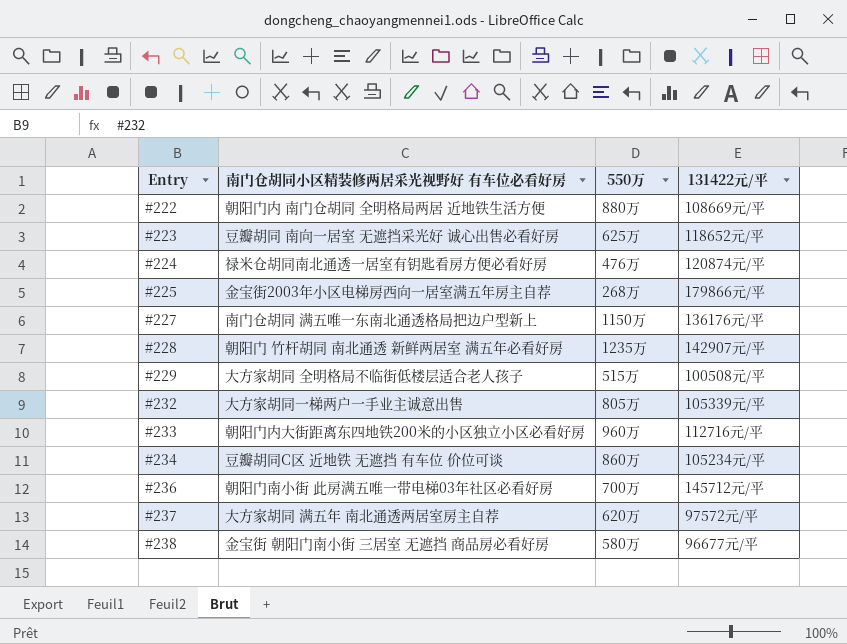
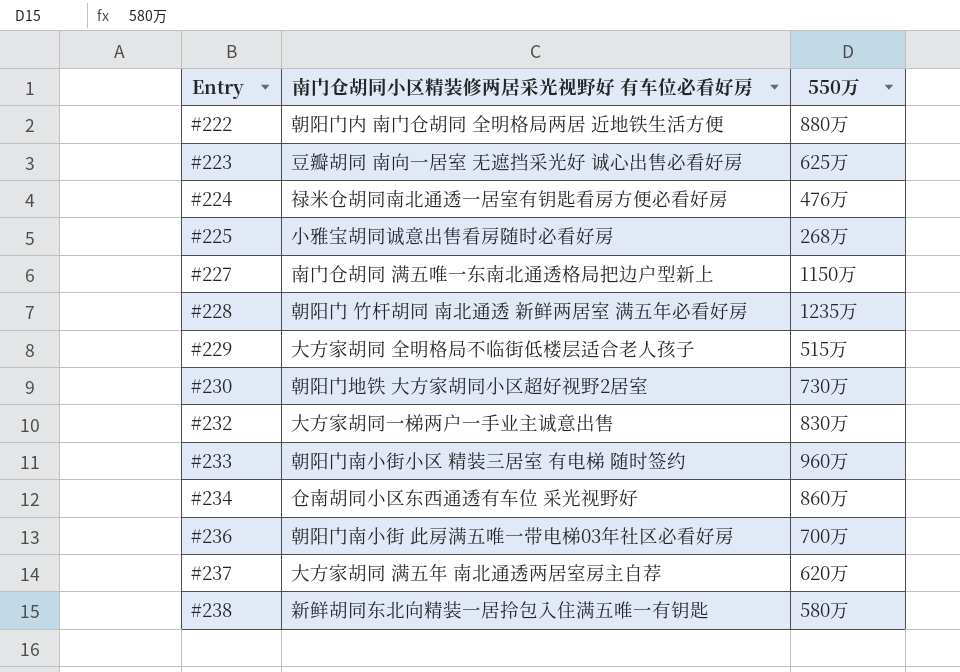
column 131422元/平 | position: 4 -> none
#225 | 南门仓胡同小区精装修两居采光视野好 有车位必看好房: 金宝街2003年小区电梯房西向一居室满五年房主自荐 -> 小雅宝胡同诚意出售看房随时必看好房
row #230: none -> 朝阳门地铁 大方家胡同小区超好视野2居室 | 730万
#232 | 550万: 805万 -> 830万
#233 | 南门仓胡同小区精装修两居采光视野好 有车位必看好房: 朝阳门内大街距离东四地铁200米的小区独立小区必看好房 -> 朝阳门南小街小区 精装三居室 有电梯 随时签约
#234 | 南门仓胡同小区精装修两居采光视野好 有车位必看好房: 豆瓣胡同C区 近地铁 无遮挡 有车位 价位可谈 -> 仓南胡同小区东西通透有车位 采光视野好
#238 | 南门仓胡同小区精装修两居采光视野好 有车位必看好房: 金宝街 朝阳门南小街 三居室 无遮挡 商品房必看好房 -> 新鲜胡同东北向精装一居拎包入住满五唯一有钥匙

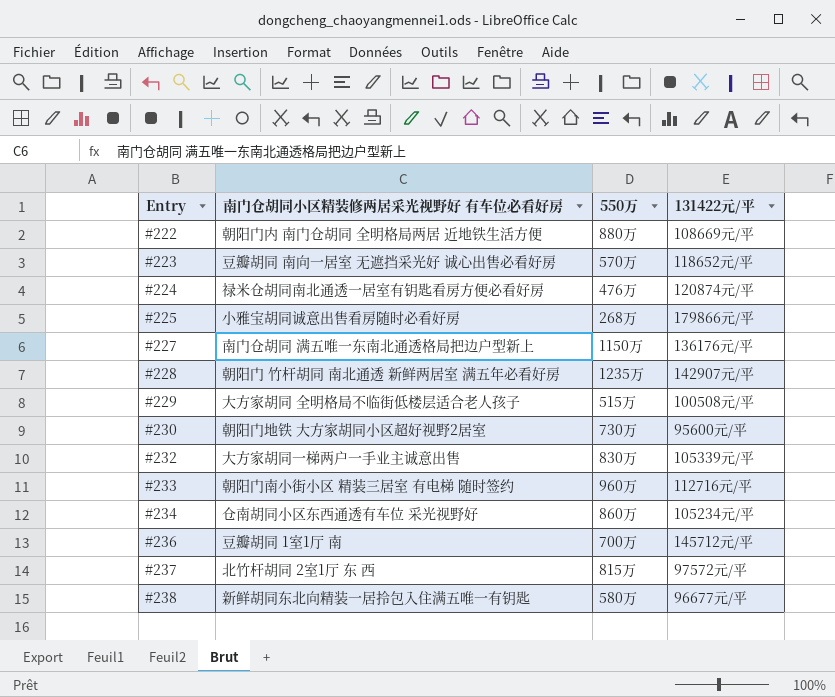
column 131422元/平 | position: none -> 4
#223 | 550万: 625万 -> 570万
#236 | 南门仓胡同小区精装修两居采光视野好 有车位必看好房: 朝阳门南小街 此房满五唯一带电梯03年社区必看好房 -> 豆瓣胡同 1室1厅 南
#237 | 南门仓胡同小区精装修两居采光视野好 有车位必看好房: 大方家胡同 满五年 南北通透两居室房主自荐 -> 北竹杆胡同 2室1厅 东 西
#237 | 550万: 620万 -> 815万

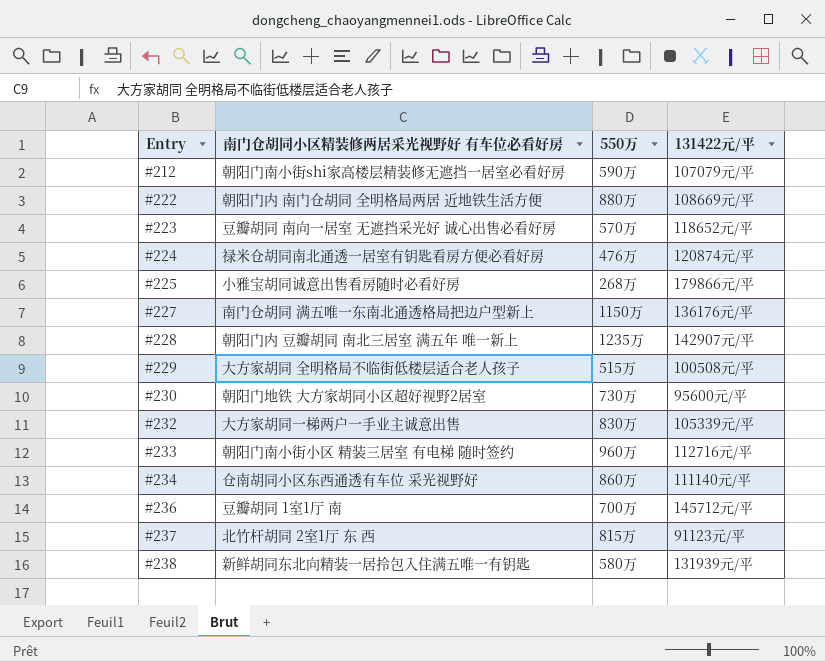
row #212: none -> 朝阳门南小街shi家高楼层精装修无遮挡一居室必看好房 | 590万 | 107079元/平
#228 | 南门仓胡同小区精装修两居采光视野好 有车位必看好房: 朝阳门 竹杆胡同 南北通透 新鲜两居室 满五年必看好房 -> 朝阳门内 豆瓣胡同 南北三居室 满五年 唯一新上
#234 | 131422元/平: 105234元/平 -> 111140元/平
#237 | 131422元/平: 97572元/平 -> 91123元/平
#238 | 131422元/平: 96677元/平 -> 131939元/平

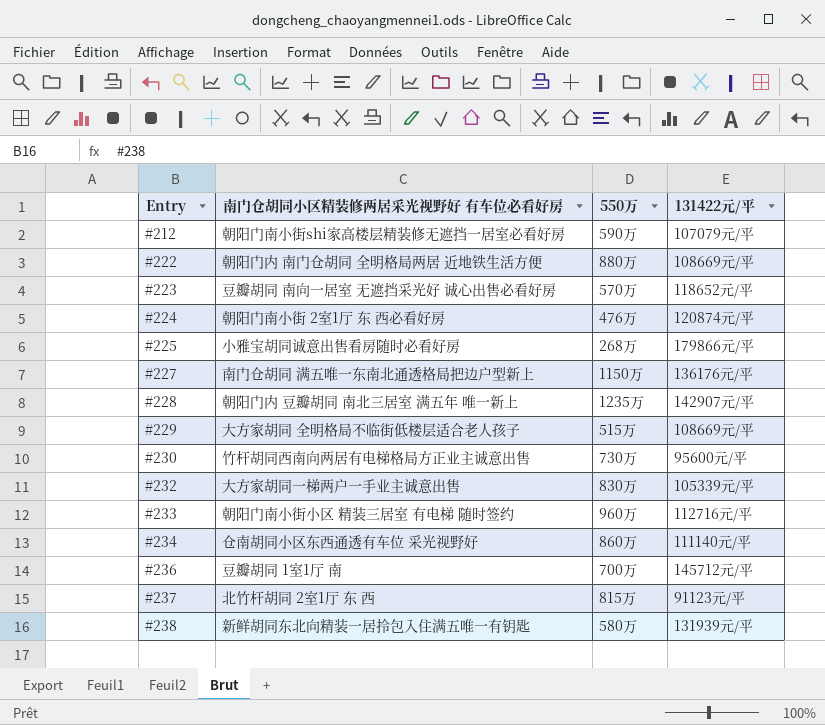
#224 | 南门仓胡同小区精装修两居采光视野好 有车位必看好房: 禄米仓胡同南北通透一居室有钥匙看房方便必看好房 -> 朝阳门南小街 2室1厅 东 西必看好房
#229 | 131422元/平: 100508元/平 -> 108669元/平
#230 | 南门仓胡同小区精装修两居采光视野好 有车位必看好房: 朝阳门地铁 大方家胡同小区超好视野2居室 -> 竹杆胡同西南向两居有电梯格局方正业主诚意出售

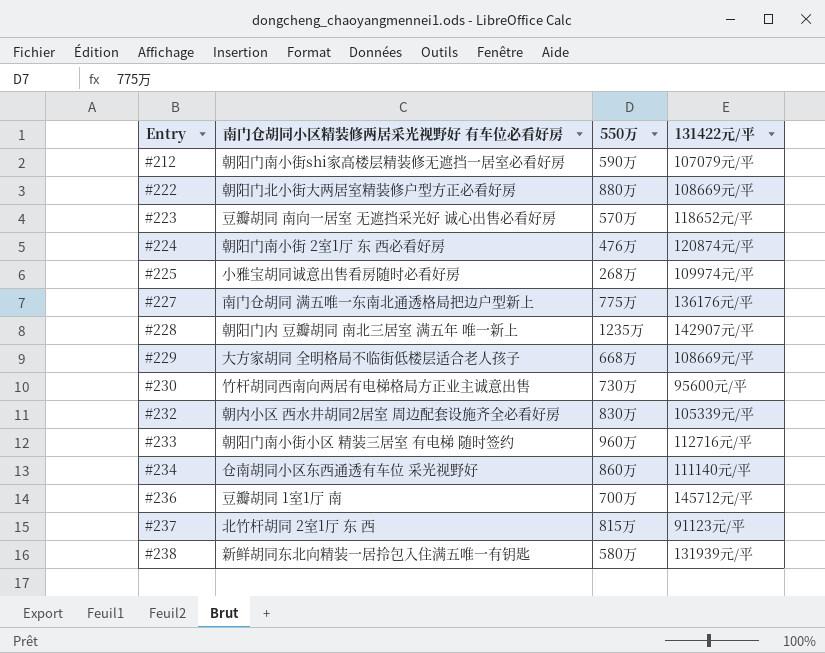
#222 | 南门仓胡同小区精装修两居采光视野好 有车位必看好房: 朝阳门内 南门仓胡同 全明格局两居 近地铁生活方便 -> 朝阳门北小街大两居室精装修户型方正必看好房
#225 | 131422元/平: 179866元/平 -> 109974元/平
#227 | 550万: 1150万 -> 775万
#229 | 550万: 515万 -> 668万
#232 | 南门仓胡同小区精装修两居采光视野好 有车位必看好房: 大方家胡同一梯两户一手业主诚意出售 -> 朝内小区 西水井胡同2居室 周边配套设施齐全必看好房

